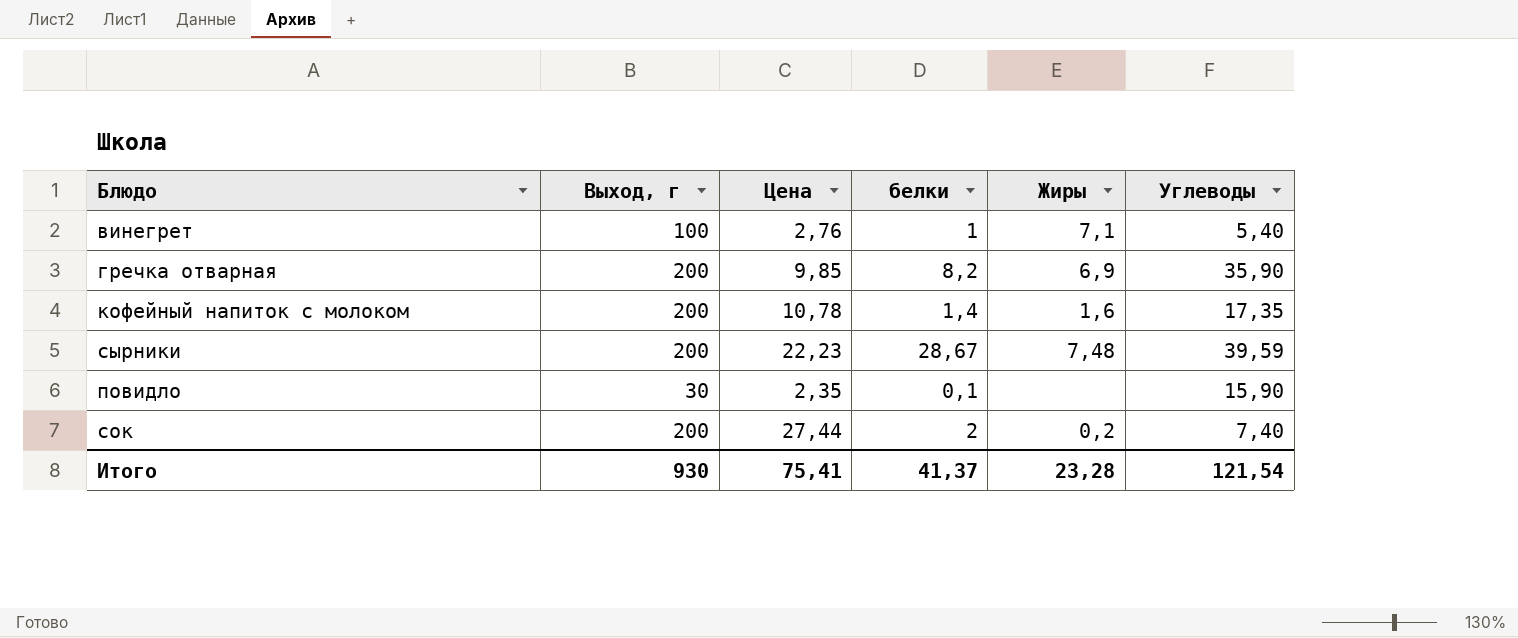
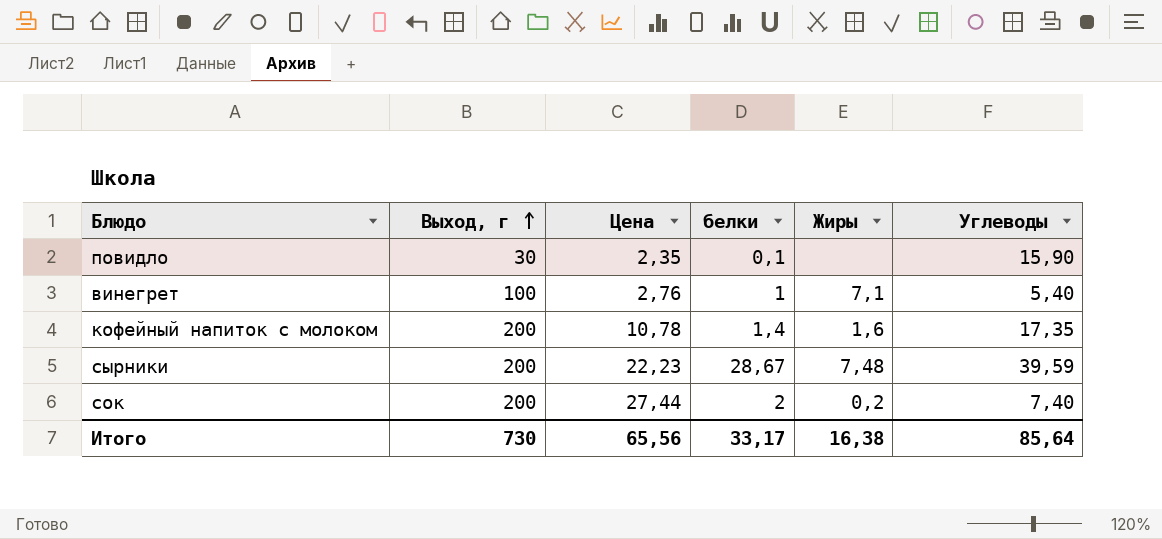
row order: none -> Выход, г ascending
row гречка отварная: 200 | 9,85 | 8,2 | 6,9 | 35,90 -> none
Итого | Выход, г: 930 -> 730
Итого | Цена: 75,41 -> 65,56
Итого | белки: 41,37 -> 33,17
Итого | Жиры: 23,28 -> 16,38
Итого | Углеводы: 121,54 -> 85,64

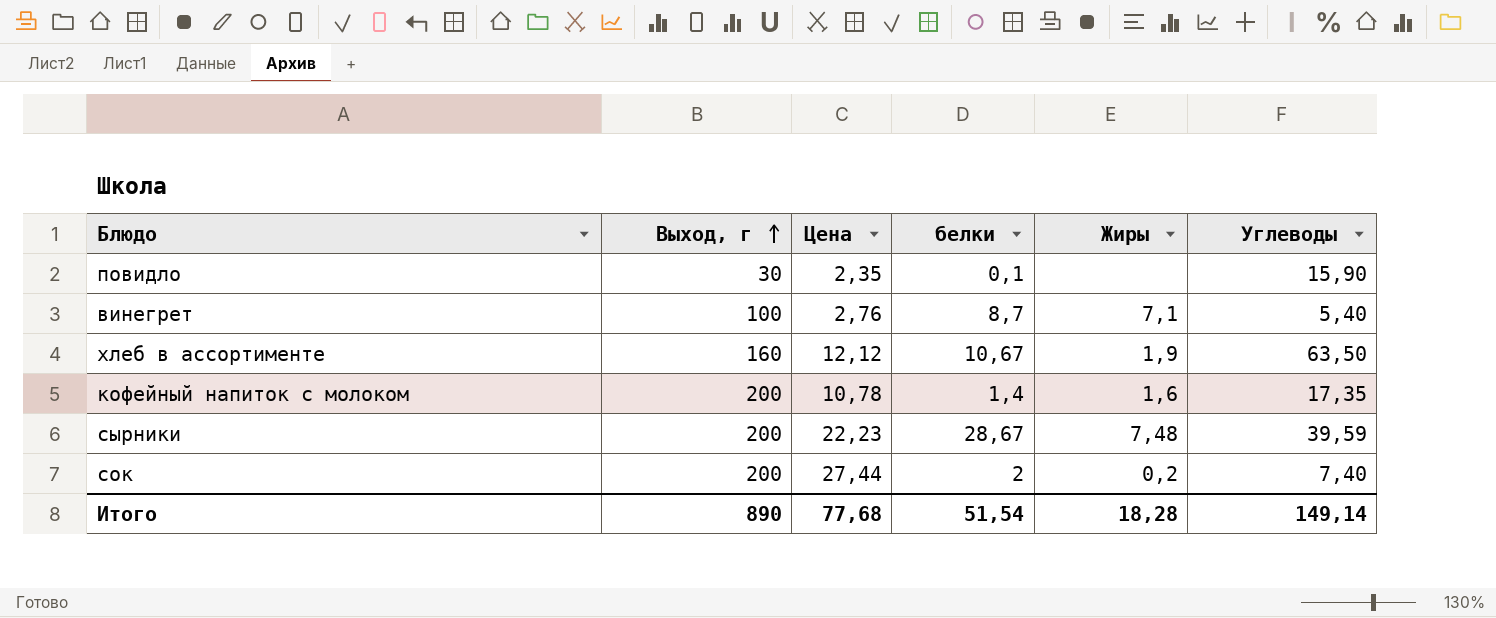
винегрет | белки: 1 -> 8,7
row хлеб в ассортименте: none -> 160 | 12,12 | 10,67 | 1,9 | 63,50
Итого | Выход, г: 730 -> 890
Итого | Цена: 65,56 -> 77,68
Итого | белки: 33,17 -> 51,54
Итого | Жиры: 16,38 -> 18,28
Итого | Углеводы: 85,64 -> 149,14

